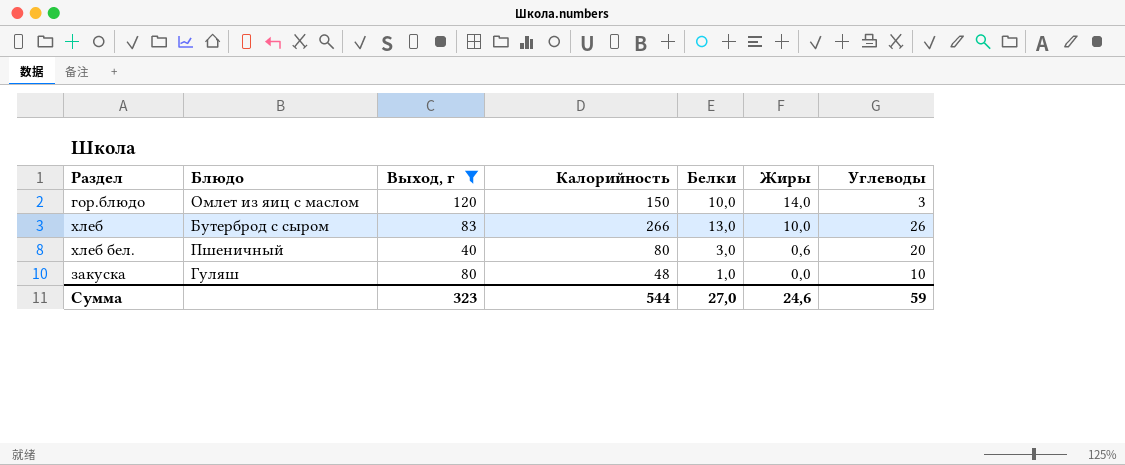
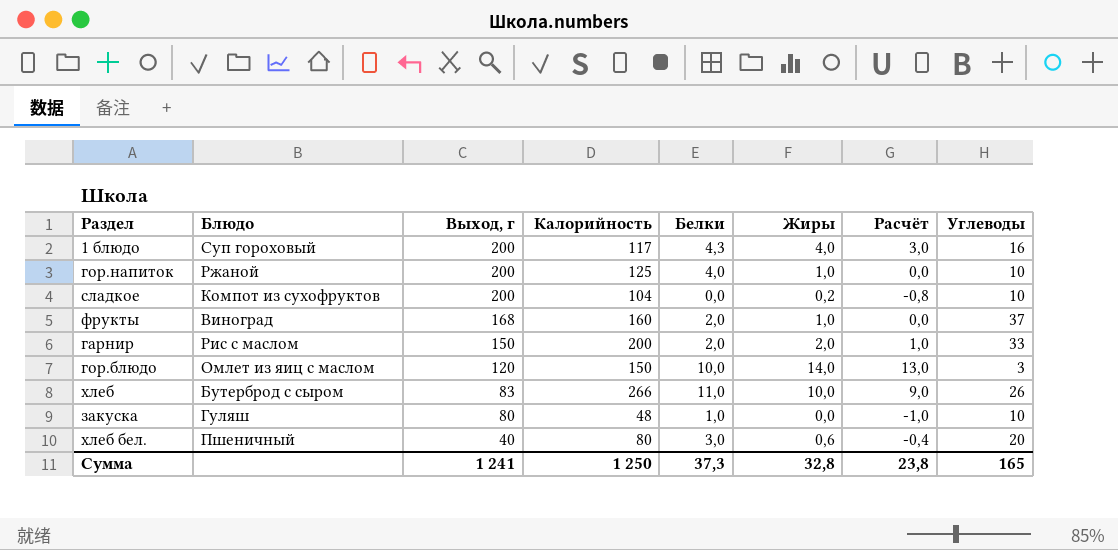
filter: Выход, г <= 120 -> none
row order: Жиры descending -> Выход, г descending
column Расчёт | formula: none -> [Жиры] - 1
хлеб | Белки: 13,0 -> 11,0
Сумма | Выход, г: 323 -> 1 241
Сумма | Калорийность: 544 -> 1 250
Сумма | Белки: 27,0 -> 37,3
Сумма | Жиры: 24,6 -> 32,8
Сумма | Углеводы: 59 -> 165

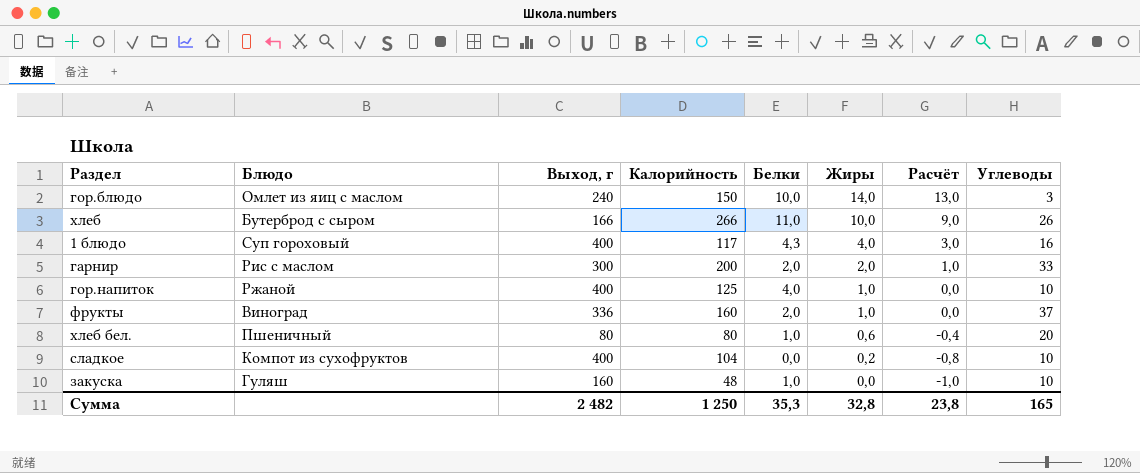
row order: Выход, г descending -> Жиры descending
гор.блюдо | Выход, г: 120 -> 240
хлеб | Выход, г: 83 -> 166
1 блюдо | Выход, г: 200 -> 400
гарнир | Выход, г: 150 -> 300
гор.напиток | Выход, г: 200 -> 400
фрукты | Выход, г: 168 -> 336
хлеб бел. | Выход, г: 40 -> 80
хлеб бел. | Белки: 3,0 -> 1,0
сладкое | Выход, г: 200 -> 400
закуска | Выход, г: 80 -> 160
Сумма | Выход, г: 1 241 -> 2 482
Сумма | Белки: 37,3 -> 35,3

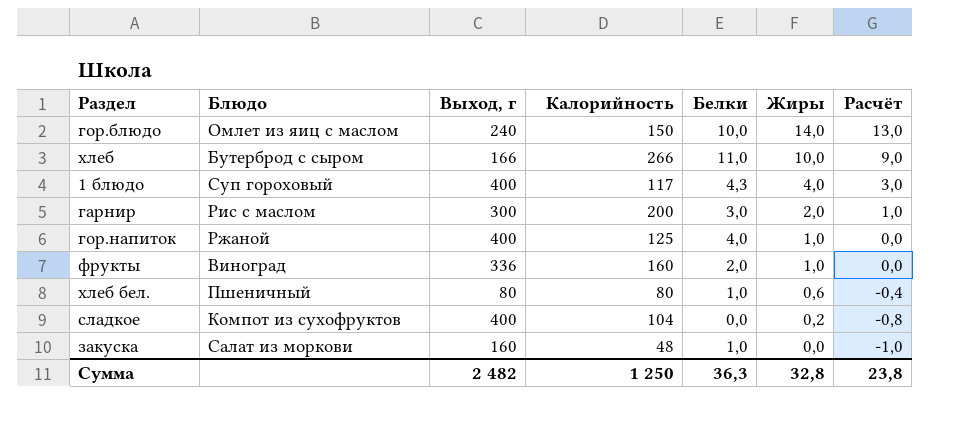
column Углеводы | position: 8 -> none
гарнир | Белки: 2,0 -> 3,0
закуска | Блюдо: Гуляш -> Салат из моркови
Сумма | Белки: 35,3 -> 36,3

